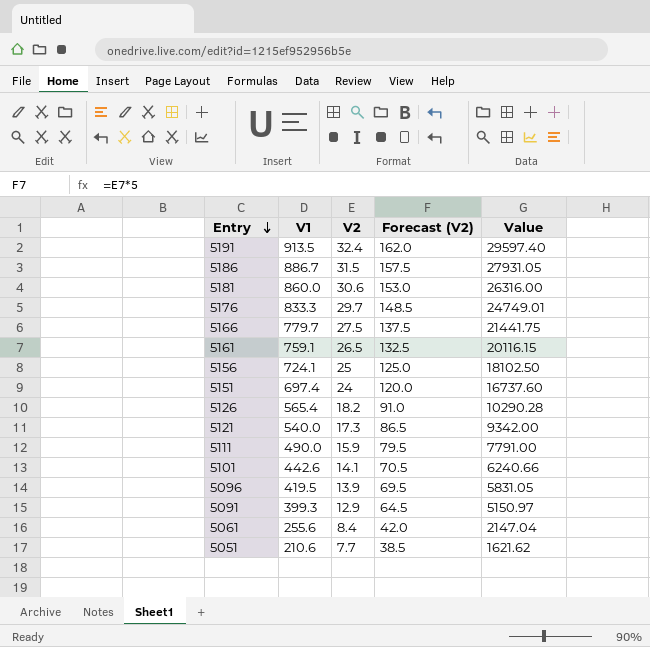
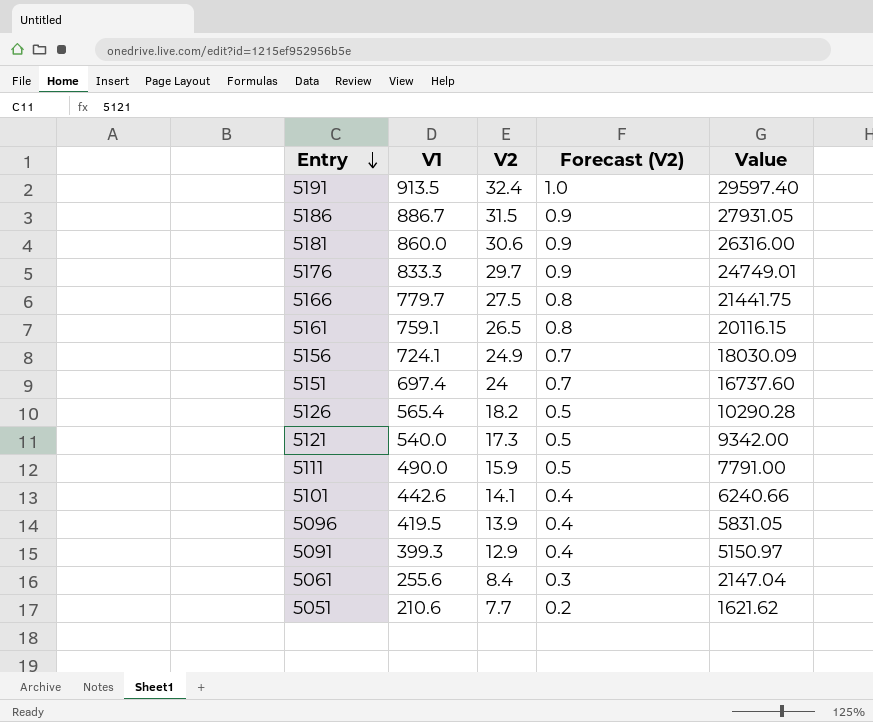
column Forecast (V2) | formula: [V2] * 5 -> [V2] * 0.03
5156 | V2: 25 -> 24.9
5156 | Value: 18102.50 -> 18030.09

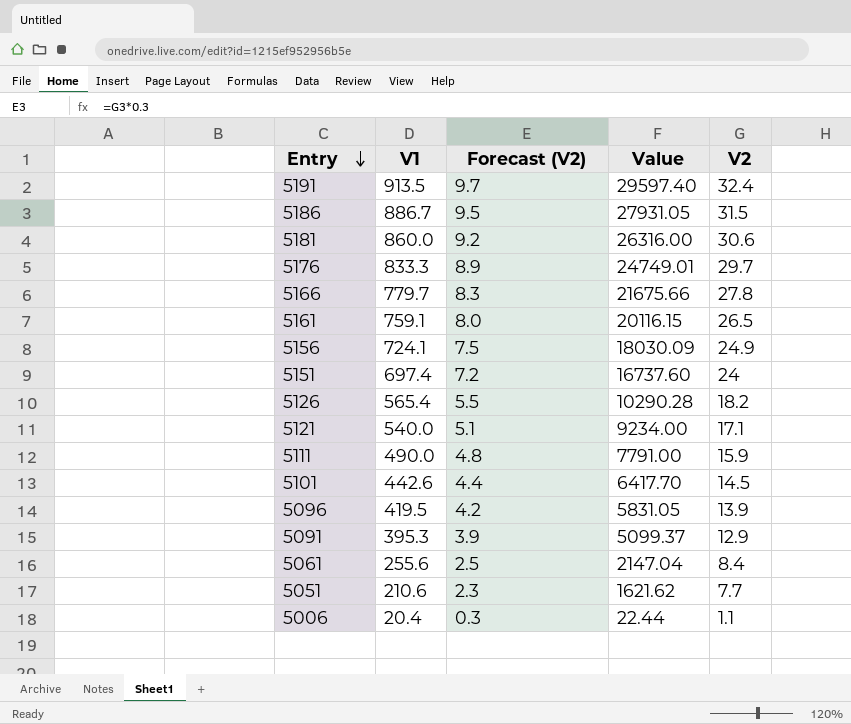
column Forecast (V2) | formula: [V2] * 0.03 -> [V2] * 0.3
column V2 | position: 3 -> 5
5166 | Value: 21441.75 -> 21675.66
5166 | V2: 27.5 -> 27.8
5121 | Value: 9342.00 -> 9234.00
5121 | V2: 17.3 -> 17.1
5101 | Value: 6240.66 -> 6417.70
5101 | V2: 14.1 -> 14.5
5091 | V1: 399.3 -> 395.3
5091 | Value: 5150.97 -> 5099.37
row 5006: none -> 20.4 | 0.3 | 22.44 | 1.1

